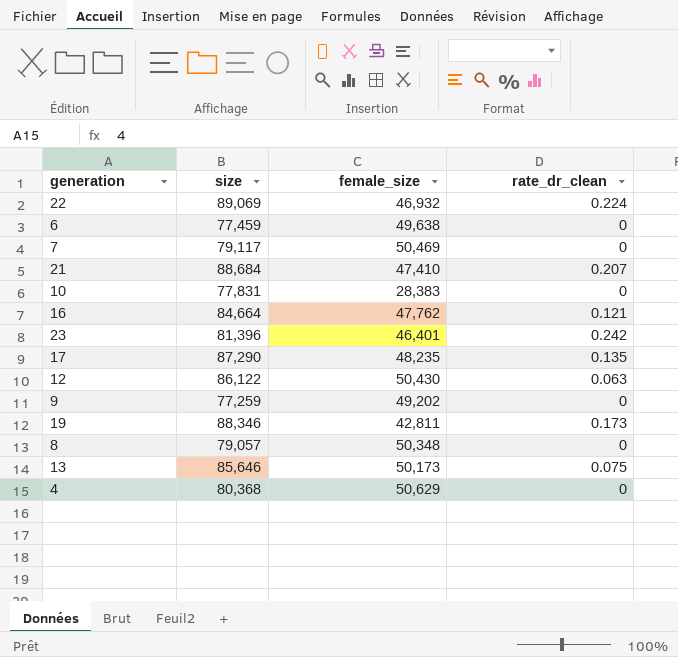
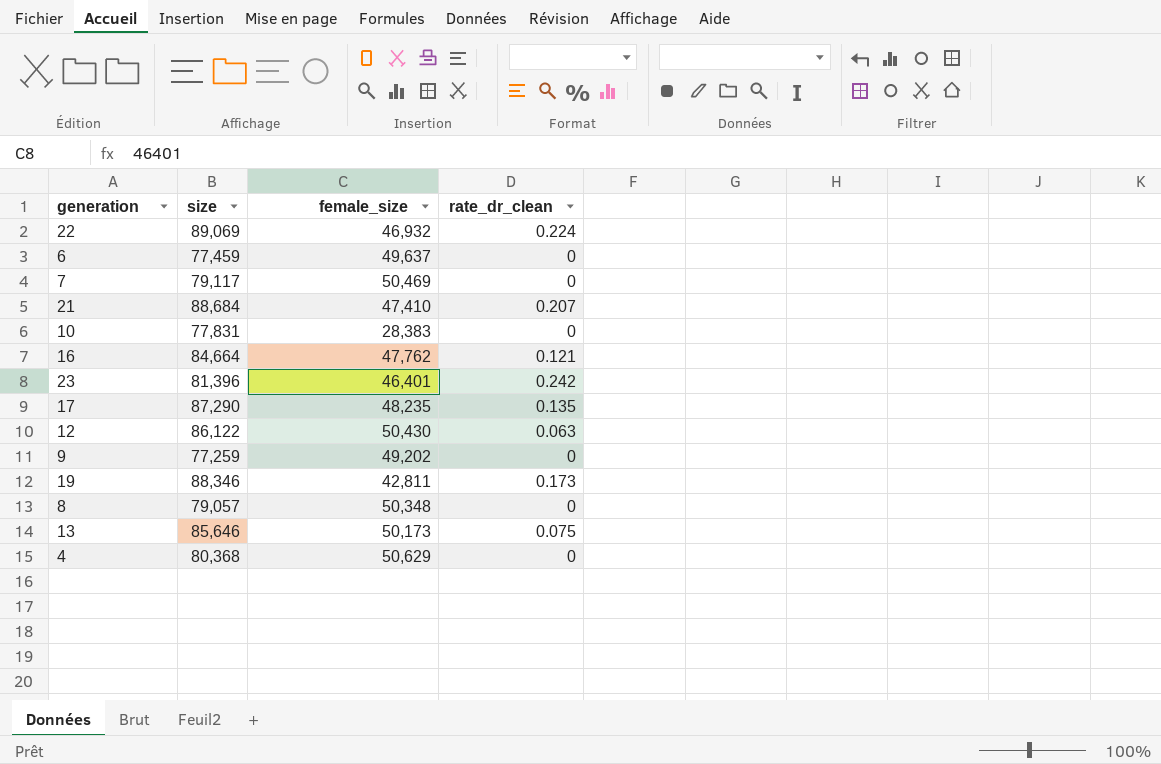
6 | female_size: 49,638 -> 49,637

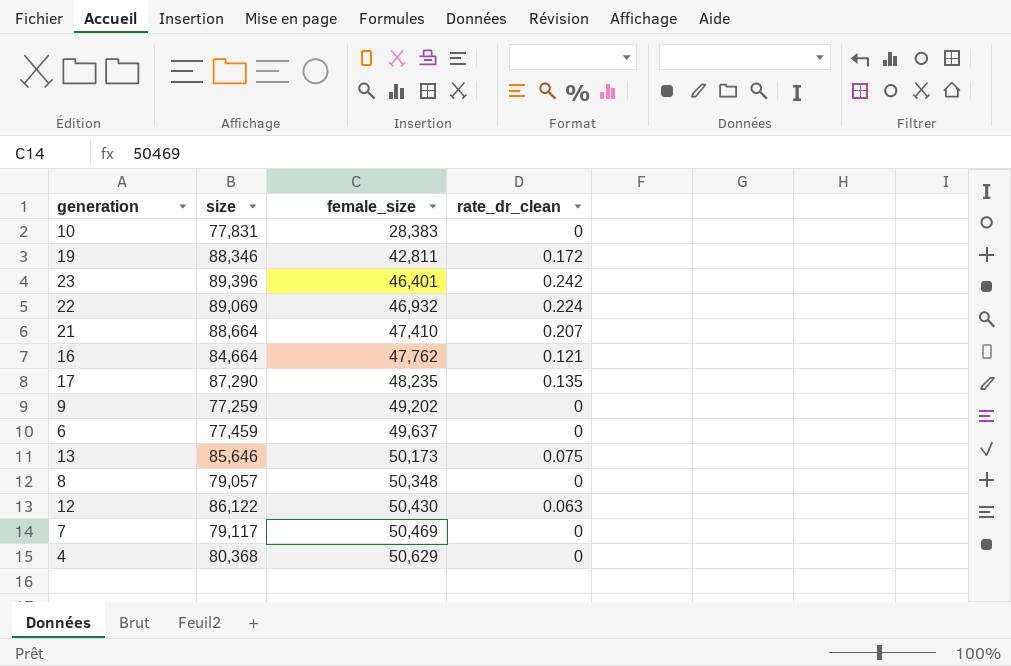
row order: none -> female_size ascending
19 | rate_dr_clean: 0.173 -> 0.172
23 | size: 81,396 -> 89,396
21 | size: 88,684 -> 88,664

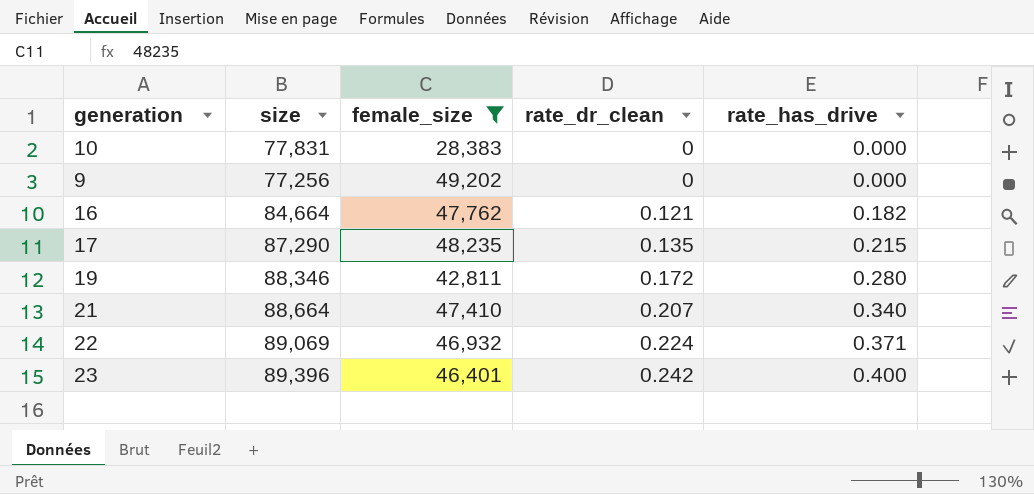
filter: none -> female_size <= 49,202
row order: female_size ascending -> rate_dr_clean ascending
column rate_has_drive | position: none -> 5
9 | size: 77,259 -> 77,256

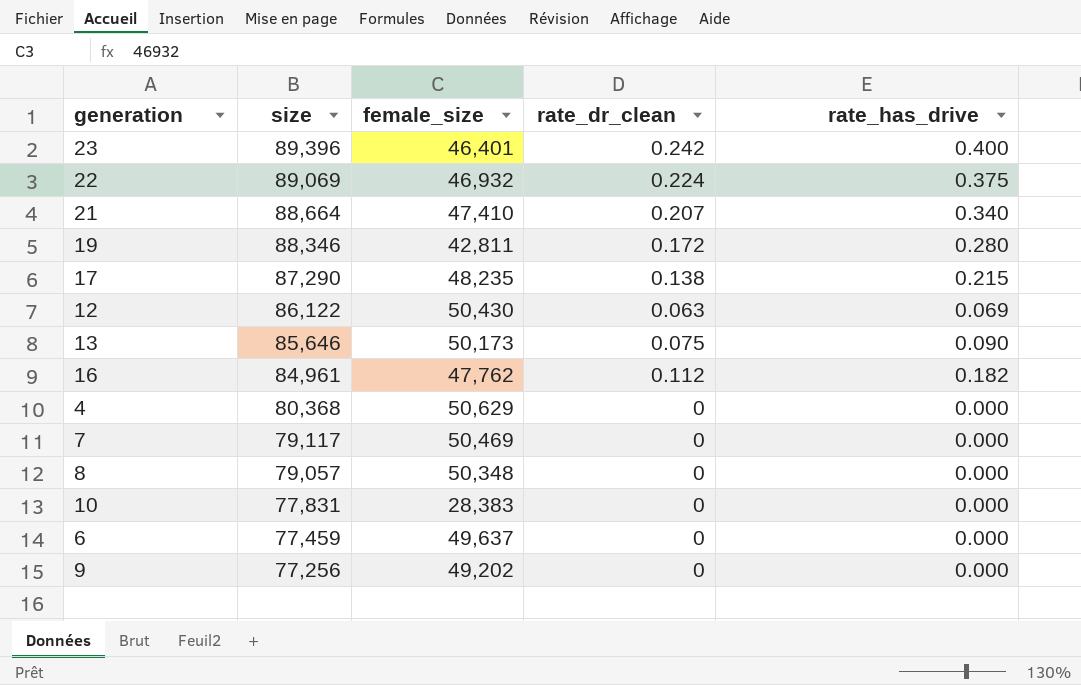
filter: female_size <= 49,202 -> none
row order: rate_dr_clean ascending -> size descending
22 | rate_has_drive: 0.371 -> 0.375
17 | rate_dr_clean: 0.135 -> 0.138
16 | size: 84,664 -> 84,961
16 | rate_dr_clean: 0.121 -> 0.112

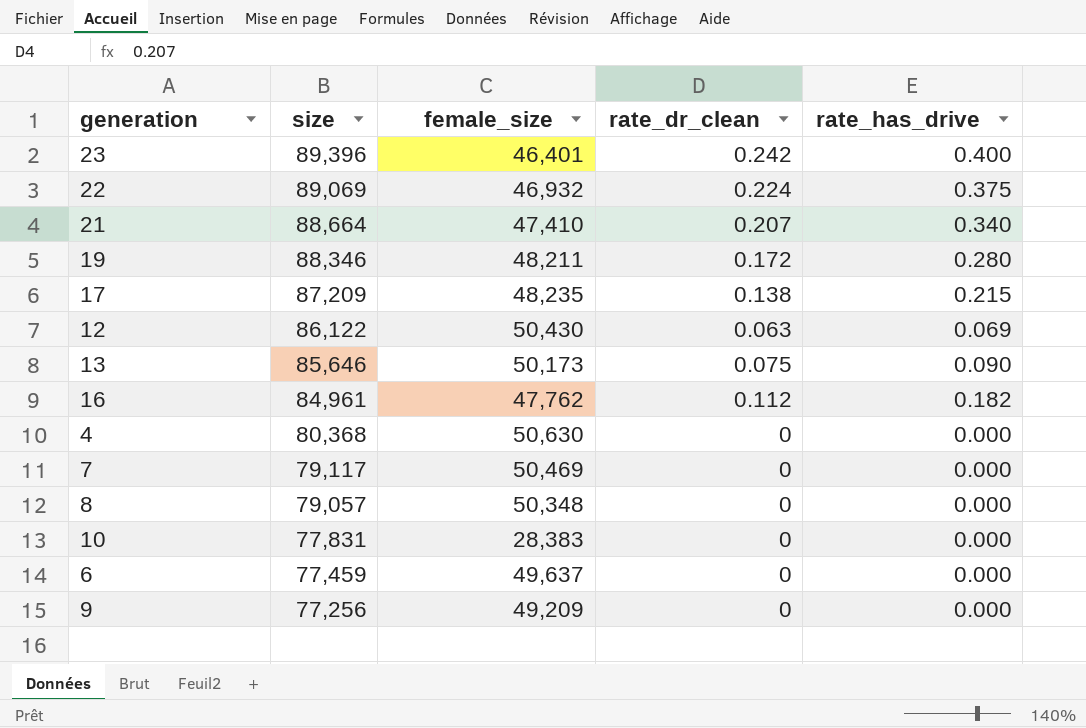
19 | female_size: 42,811 -> 48,211
17 | size: 87,290 -> 87,209
4 | female_size: 50,629 -> 50,630
9 | female_size: 49,202 -> 49,209

